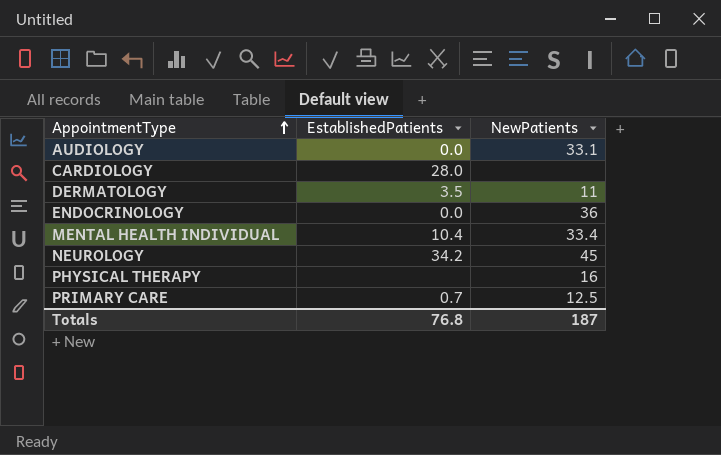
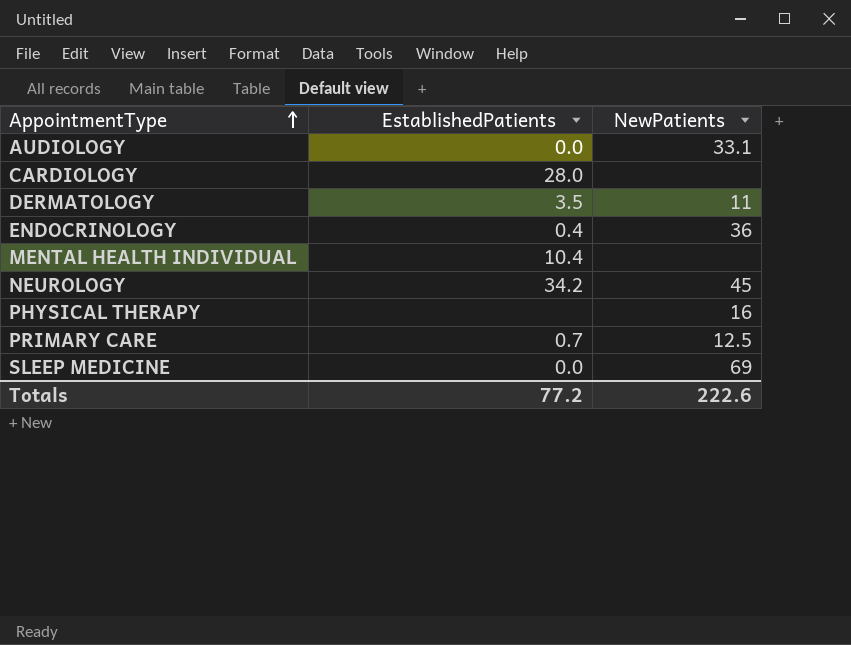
ENDOCRINOLOGY | EstablishedPatients: 0.0 -> 0.4
MENTAL HEALTH INDIVIDUAL | NewPatients: 33.4 -> none
row SLEEP MEDICINE: none -> 0.0 | 69
Totals | EstablishedPatients: 76.8 -> 77.2
Totals | NewPatients: 187 -> 222.6

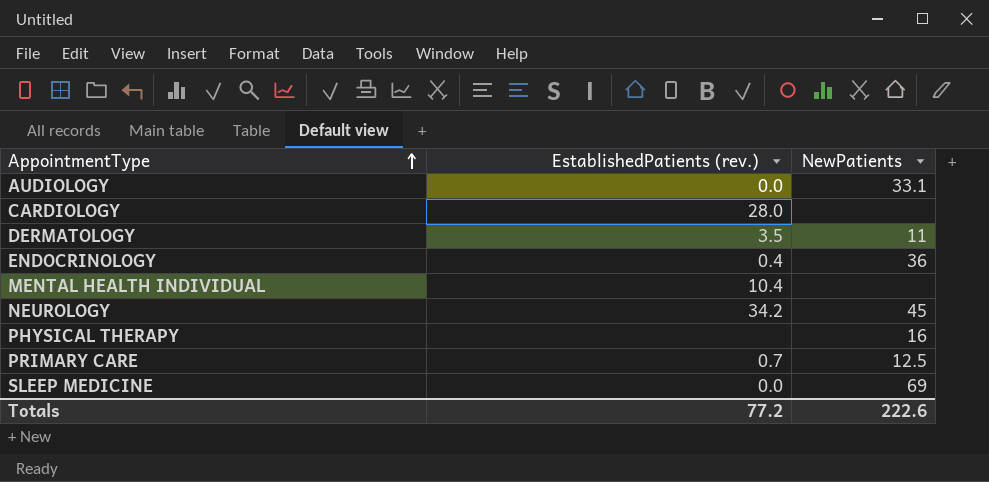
column name: EstablishedPatients -> EstablishedPatients (rev.)

